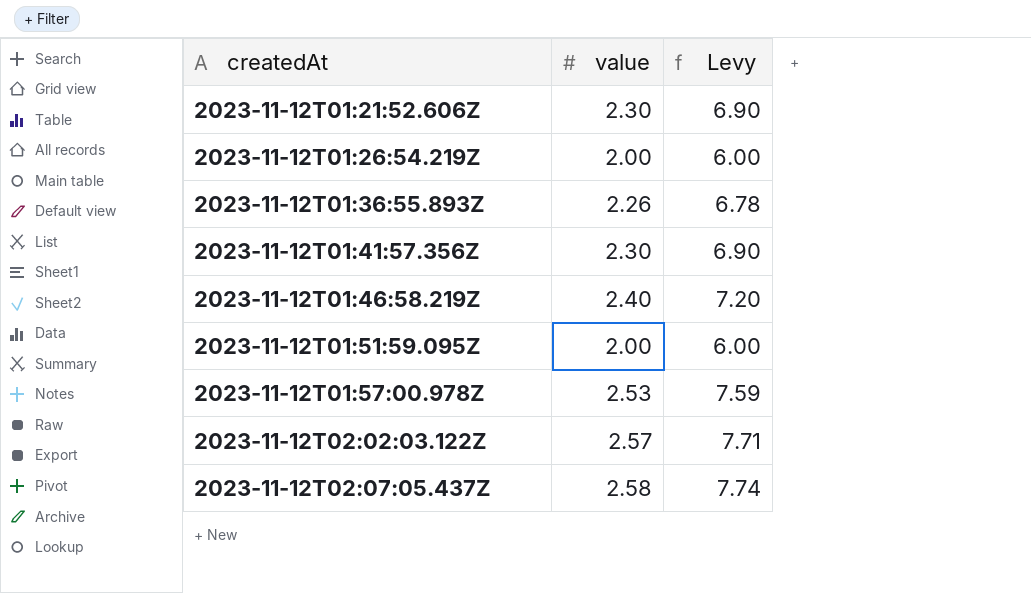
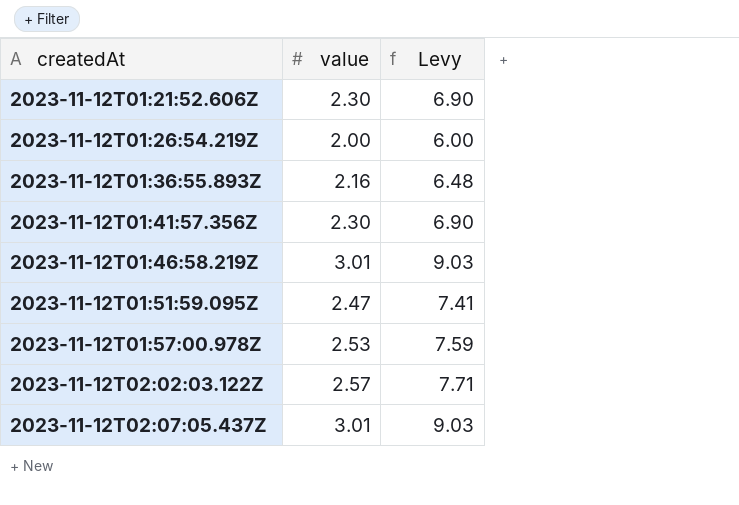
2023-11-12T01:36:55.893Z | value: 2.26 -> 2.16
2023-11-12T01:36:55.893Z | Levy: 6.78 -> 6.48
2023-11-12T01:46:58.219Z | value: 2.40 -> 3.01
2023-11-12T01:46:58.219Z | Levy: 7.20 -> 9.03
2023-11-12T01:51:59.095Z | value: 2.00 -> 2.47
2023-11-12T01:51:59.095Z | Levy: 6.00 -> 7.41
2023-11-12T02:07:05.437Z | value: 2.58 -> 3.01
2023-11-12T02:07:05.437Z | Levy: 7.74 -> 9.03

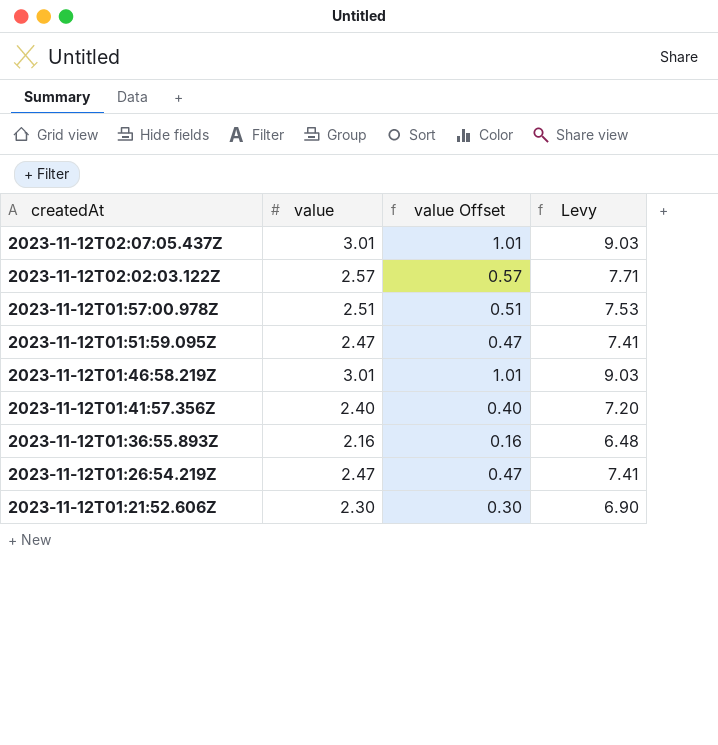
row order: createdAt ascending -> createdAt descending
column value Offset | formula: none -> [value] - 2
2023-11-12T01:57:00.978Z | value: 2.53 -> 2.51
2023-11-12T01:57:00.978Z | Levy: 7.59 -> 7.53
2023-11-12T01:41:57.356Z | value: 2.30 -> 2.40
2023-11-12T01:41:57.356Z | Levy: 6.90 -> 7.20
2023-11-12T01:26:54.219Z | value: 2.00 -> 2.47
2023-11-12T01:26:54.219Z | Levy: 6.00 -> 7.41

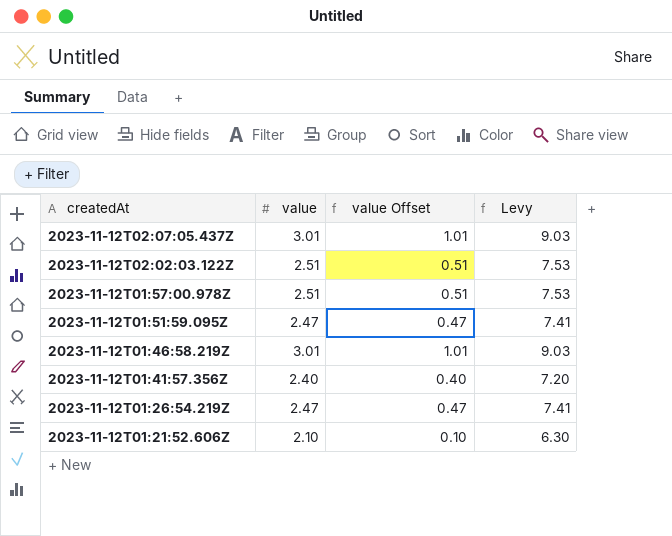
row 2023-11-12T01:36:55.893Z: 2.16 | 0.16 | 6.48 -> none
2023-11-12T02:02:03.122Z | value: 2.57 -> 2.51
2023-11-12T02:02:03.122Z | value Offset: 0.57 -> 0.51
2023-11-12T02:02:03.122Z | Levy: 7.71 -> 7.53
2023-11-12T01:21:52.606Z | value: 2.30 -> 2.10
2023-11-12T01:21:52.606Z | value Offset: 0.30 -> 0.10
2023-11-12T01:21:52.606Z | Levy: 6.90 -> 6.30

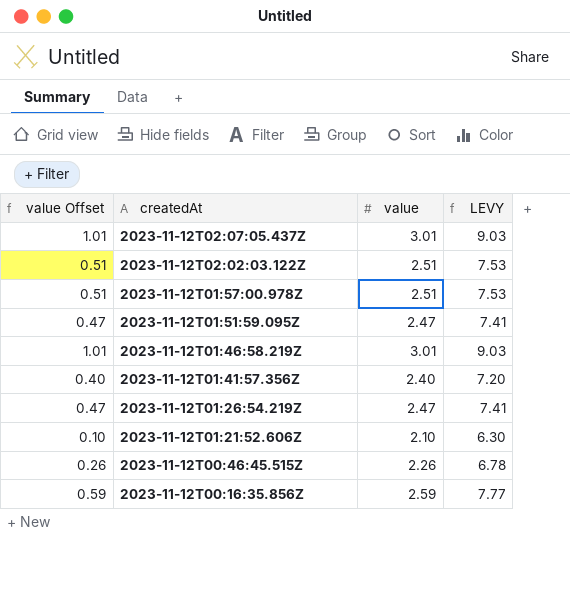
column value Offset | position: 3 -> 1
column name: Levy -> LEVY
row 2023-11-12T00:46:45.515Z: none -> 0.26 | 2.26 | 6.78
row 2023-11-12T00:16:35.856Z: none -> 0.59 | 2.59 | 7.77

